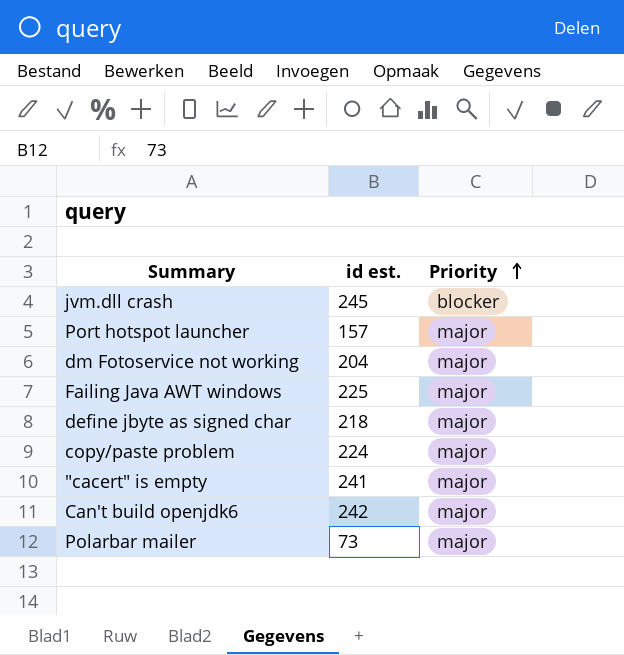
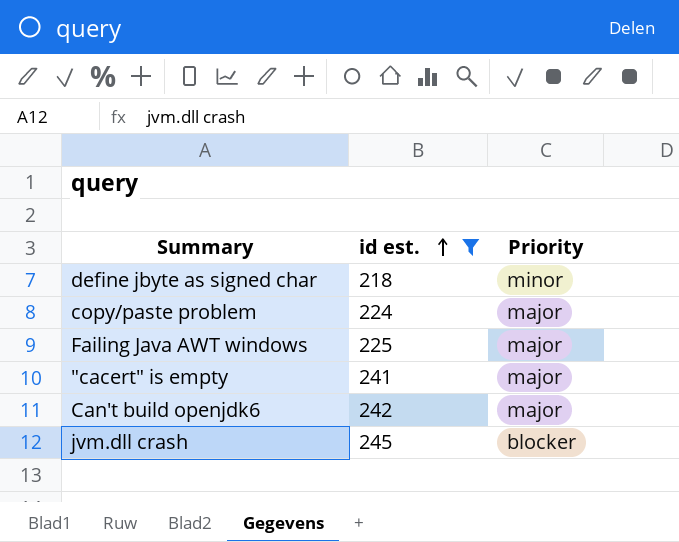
filter: none -> id est. >= 218
row order: Priority ascending -> id est. ascending
define jbyte as signed char | Priority: major -> minor

